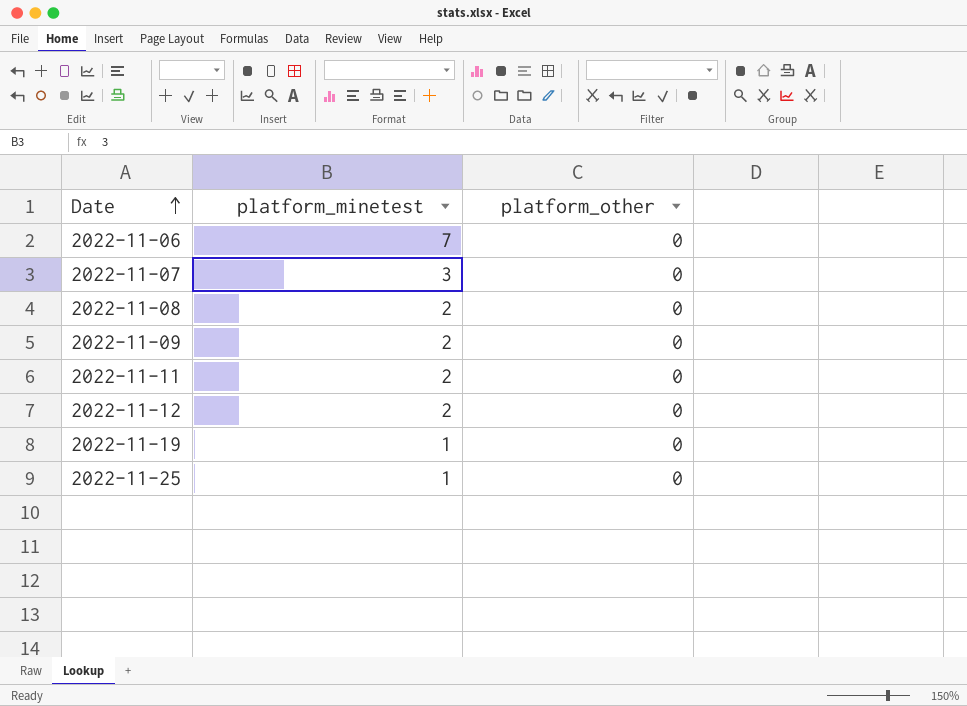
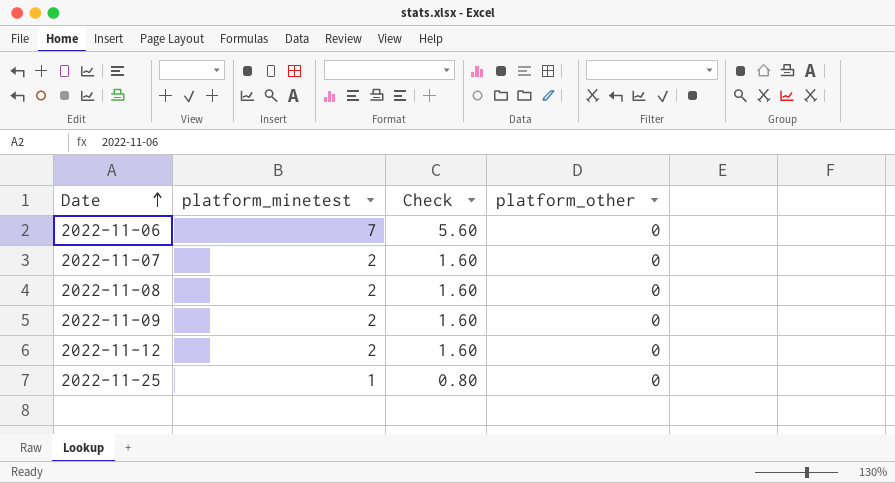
column Check | formula: none -> [platform_minetest] * 0.8
row 2022-11-11: 2 | 0 -> none
row 2022-11-19: 1 | 0 -> none
2022-11-07 | platform_minetest: 3 -> 2

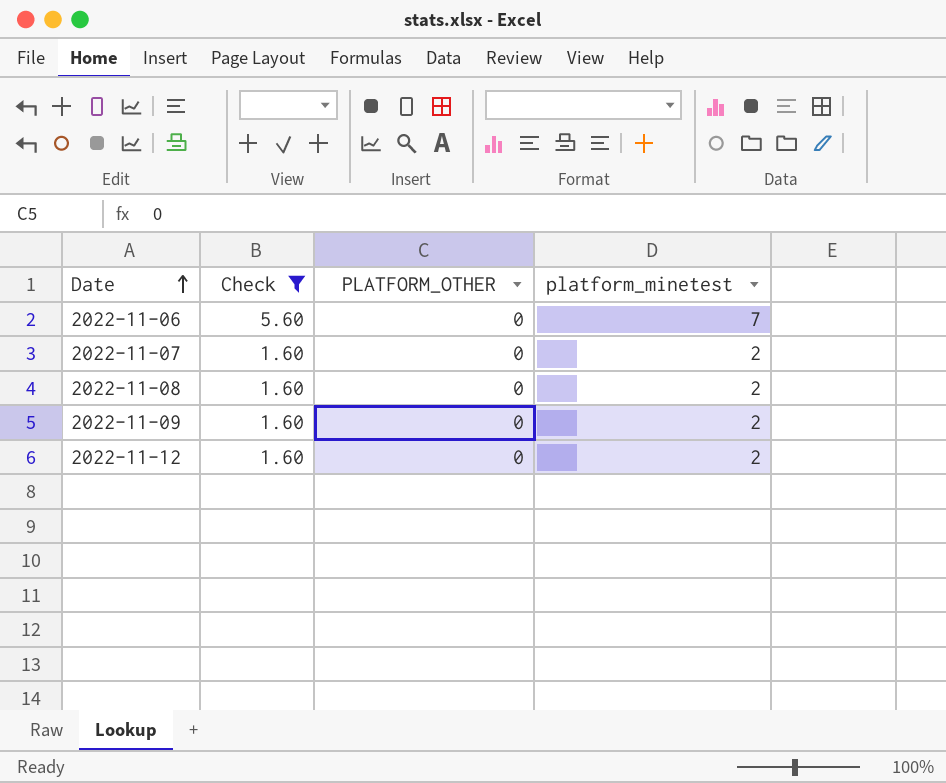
filter: none -> Check != 0.80
column name: platform_other -> PLATFORM_OTHER
column platform_minetest | position: 2 -> 4

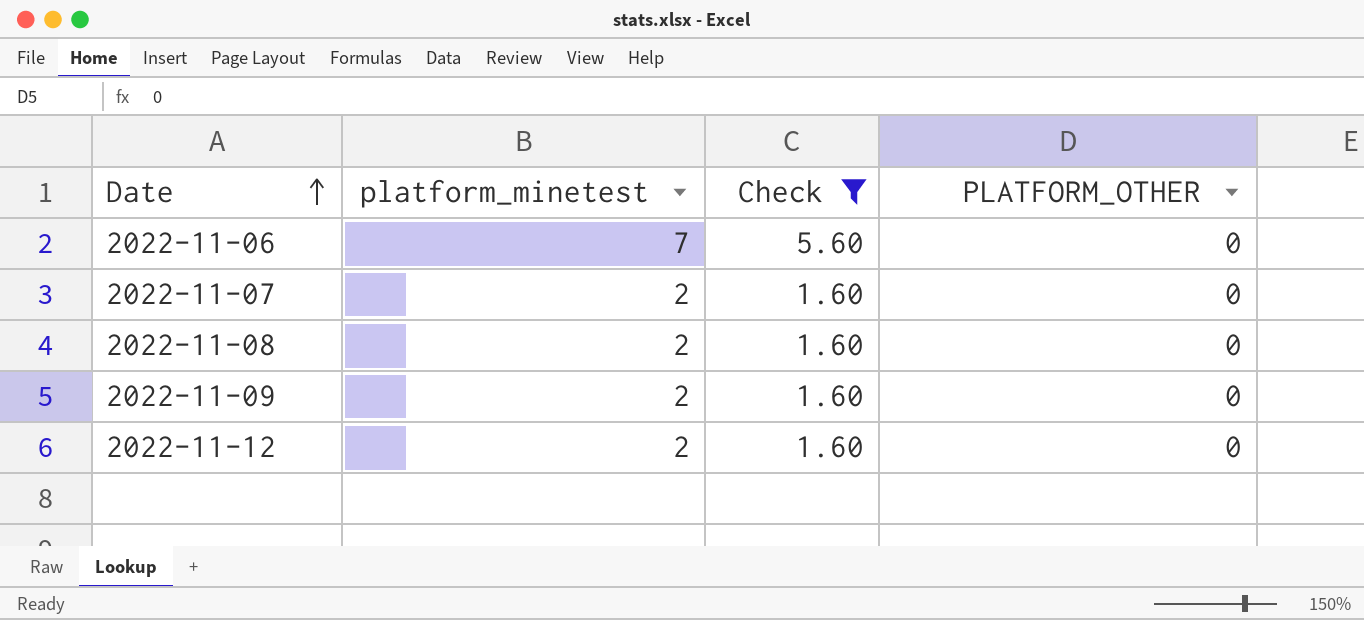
column platform_minetest | position: 4 -> 2

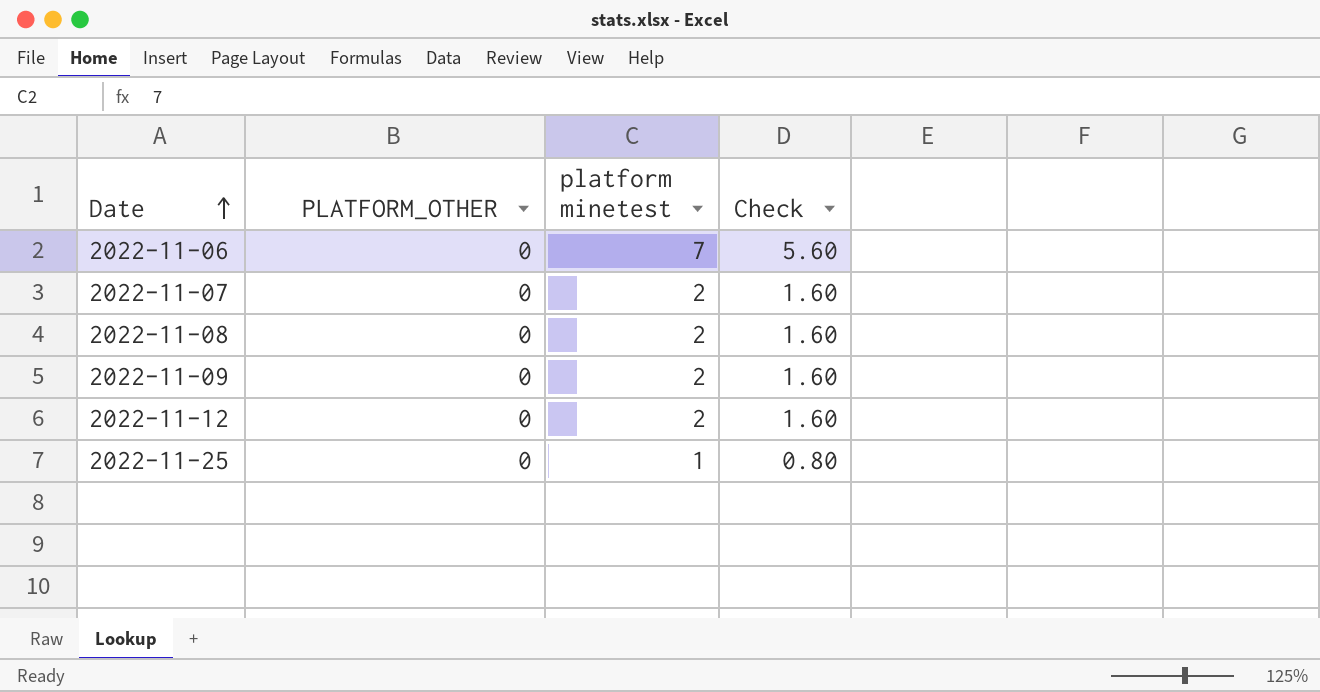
filter: Check != 0.80 -> none
column PLATFORM_OTHER | position: 4 -> 2
column name: platform_minetest -> platform minetest

